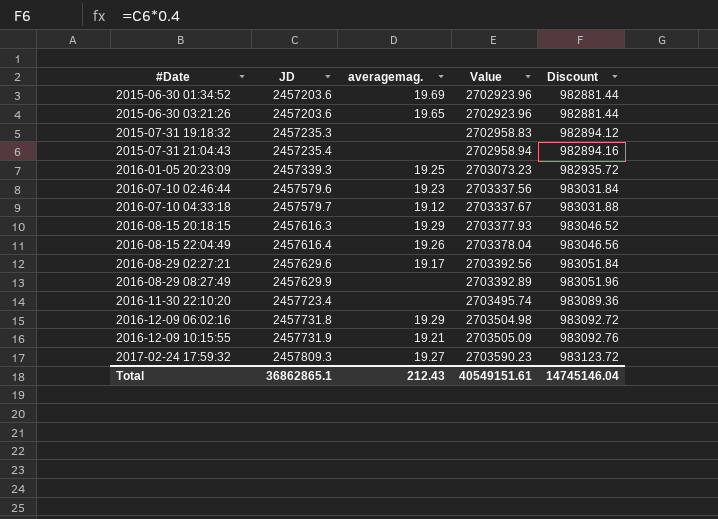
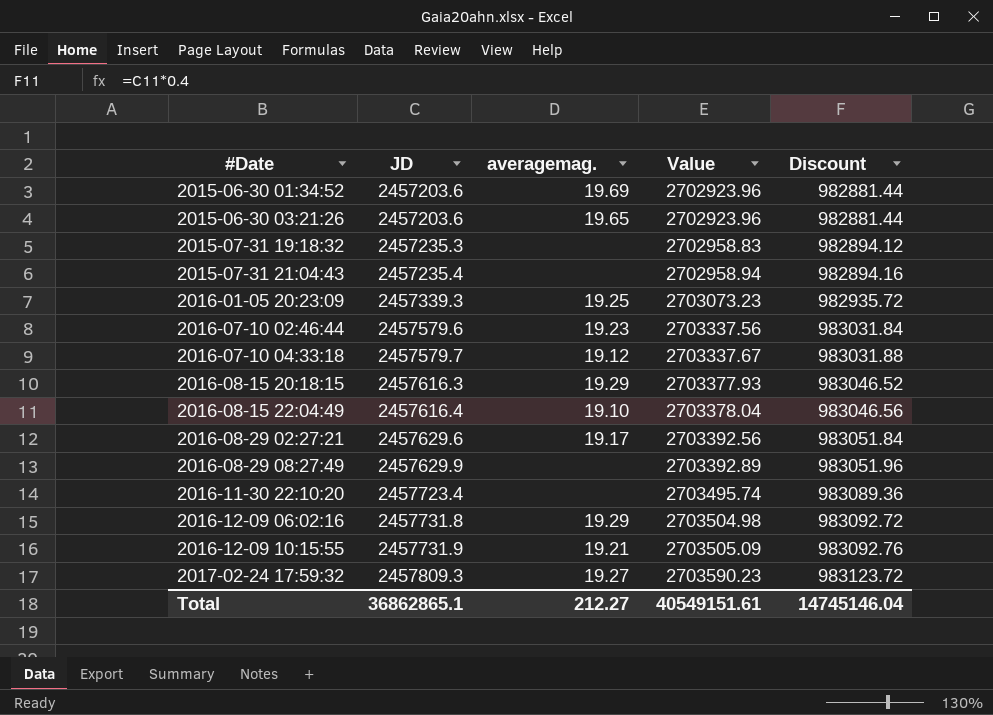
2016-08-15 22:04:49 | averagemag.: 19.26 -> 19.10
Total | averagemag.: 212.43 -> 212.27

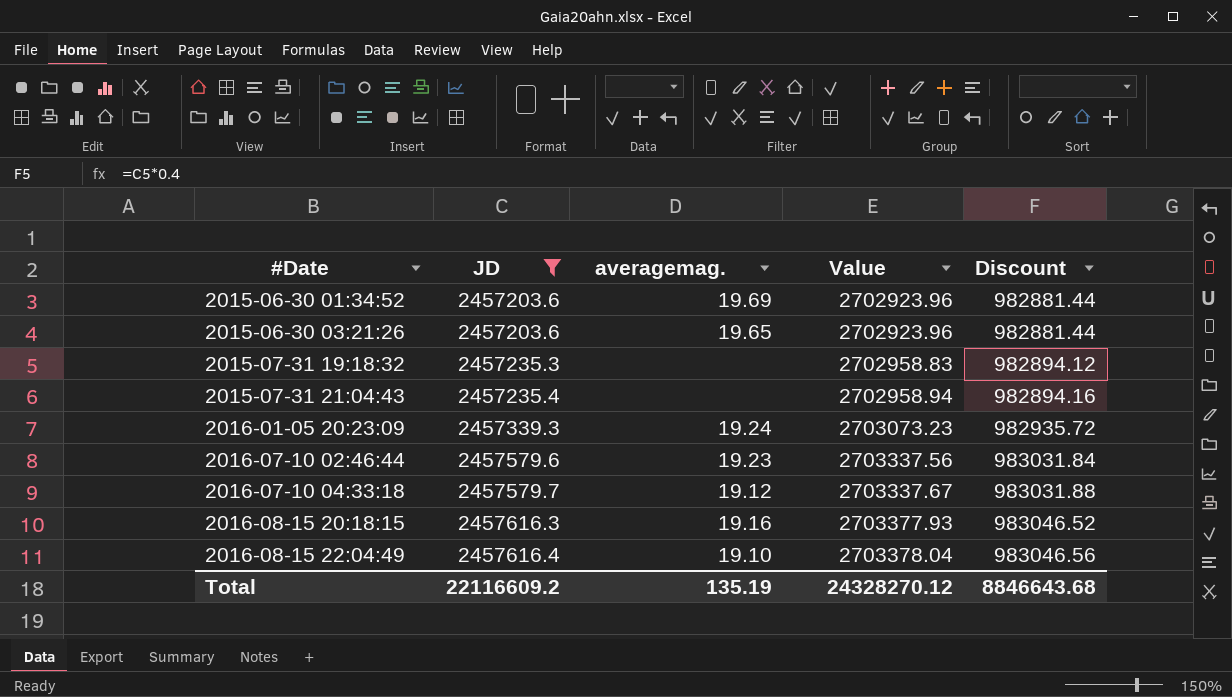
filter: none -> JD <= 2457616.4
2016-01-05 20:23:09 | averagemag.: 19.25 -> 19.24
2016-08-15 20:18:15 | averagemag.: 19.29 -> 19.16
Total | JD: 36862865.1 -> 22116609.2
Total | averagemag.: 212.27 -> 135.19
Total | Value: 40549151.61 -> 24328270.12
Total | Discount: 14745146.04 -> 8846643.68

